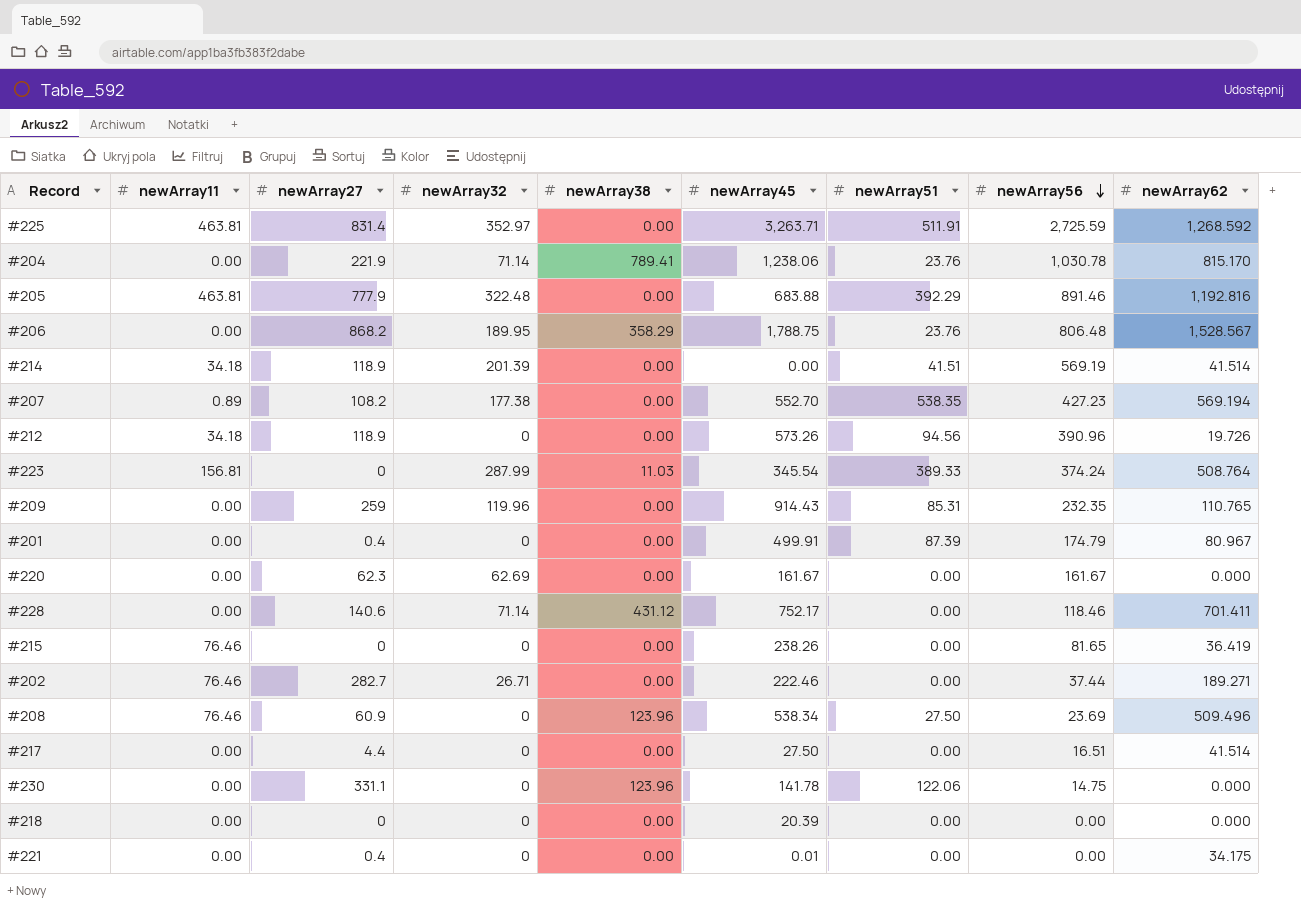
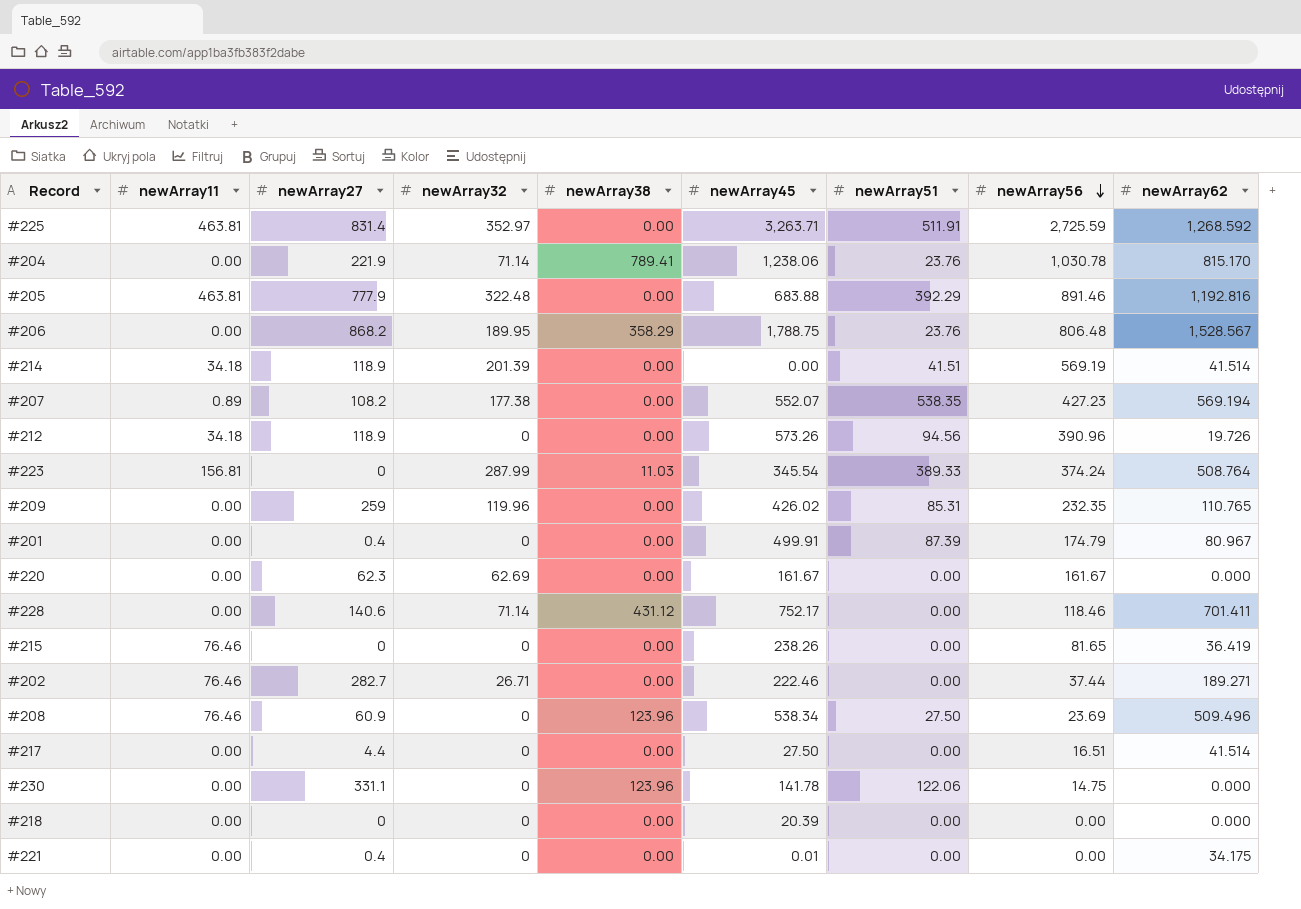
#207 | newArray45: 552.70 -> 552.07
#209 | newArray45: 914.43 -> 426.02

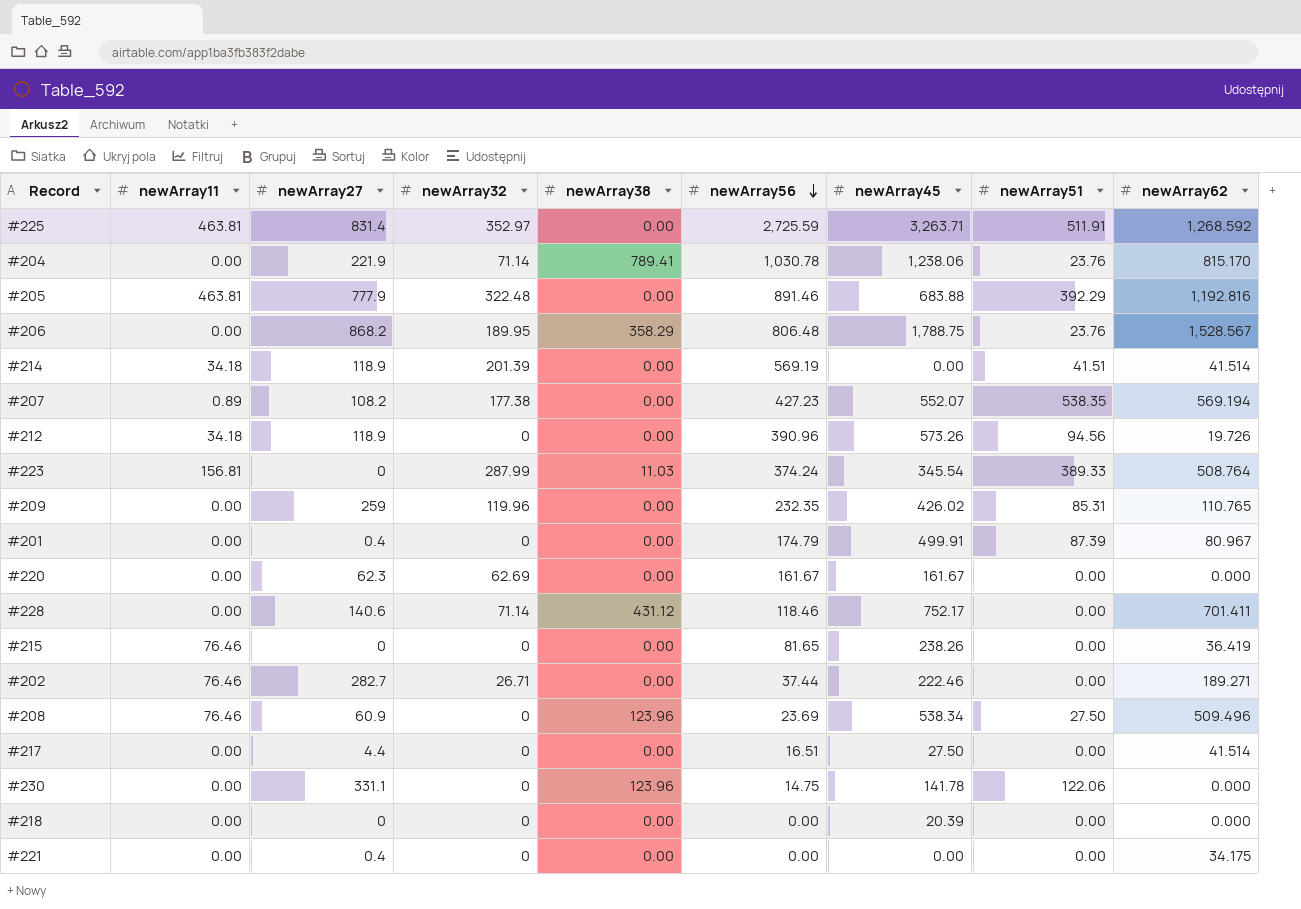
column newArray56 | position: 8 -> 6
#221 | newArray45: 0.01 -> 0.00

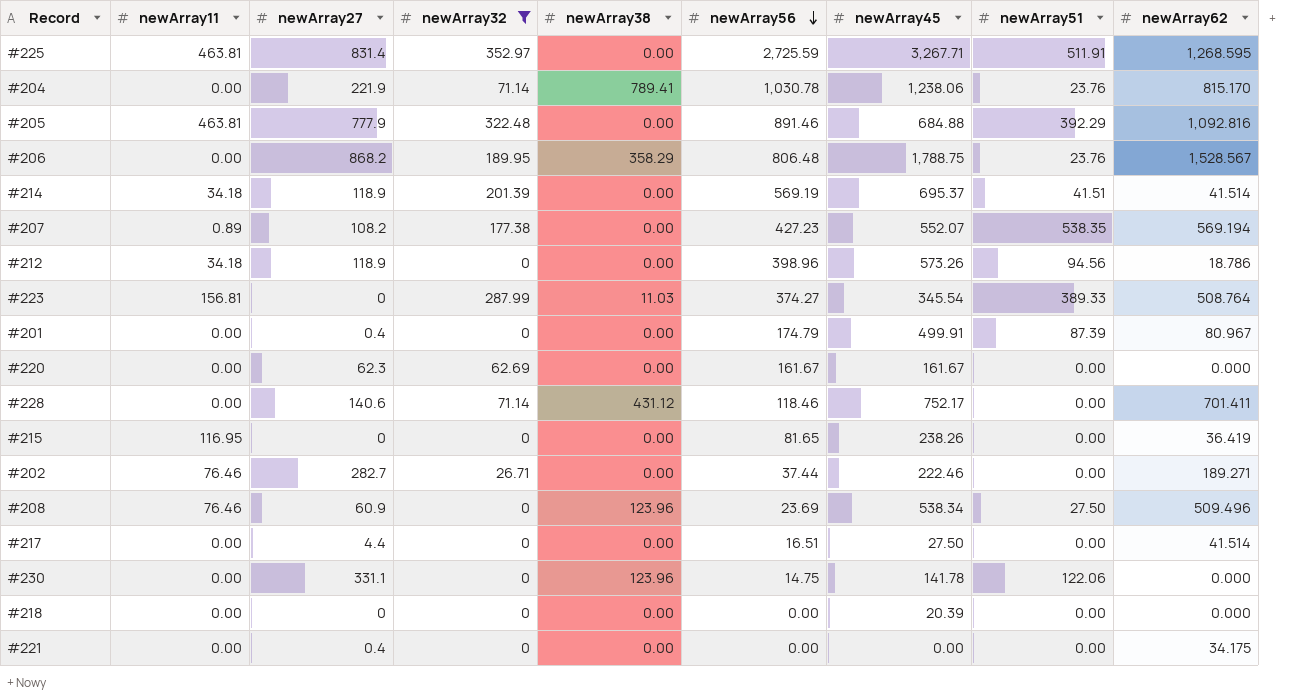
filter: none -> newArray32 != 119.96
#225 | newArray45: 3,263.71 -> 3,267.71
#225 | newArray62: 1,268.592 -> 1,268.595
#205 | newArray45: 683.88 -> 684.88
#205 | newArray62: 1,192.816 -> 1,092.816
#214 | newArray45: 0.00 -> 695.37
#212 | newArray56: 390.96 -> 398.96
#212 | newArray62: 19.726 -> 18.786
#223 | newArray56: 374.24 -> 374.27
#215 | newArray11: 76.46 -> 116.95

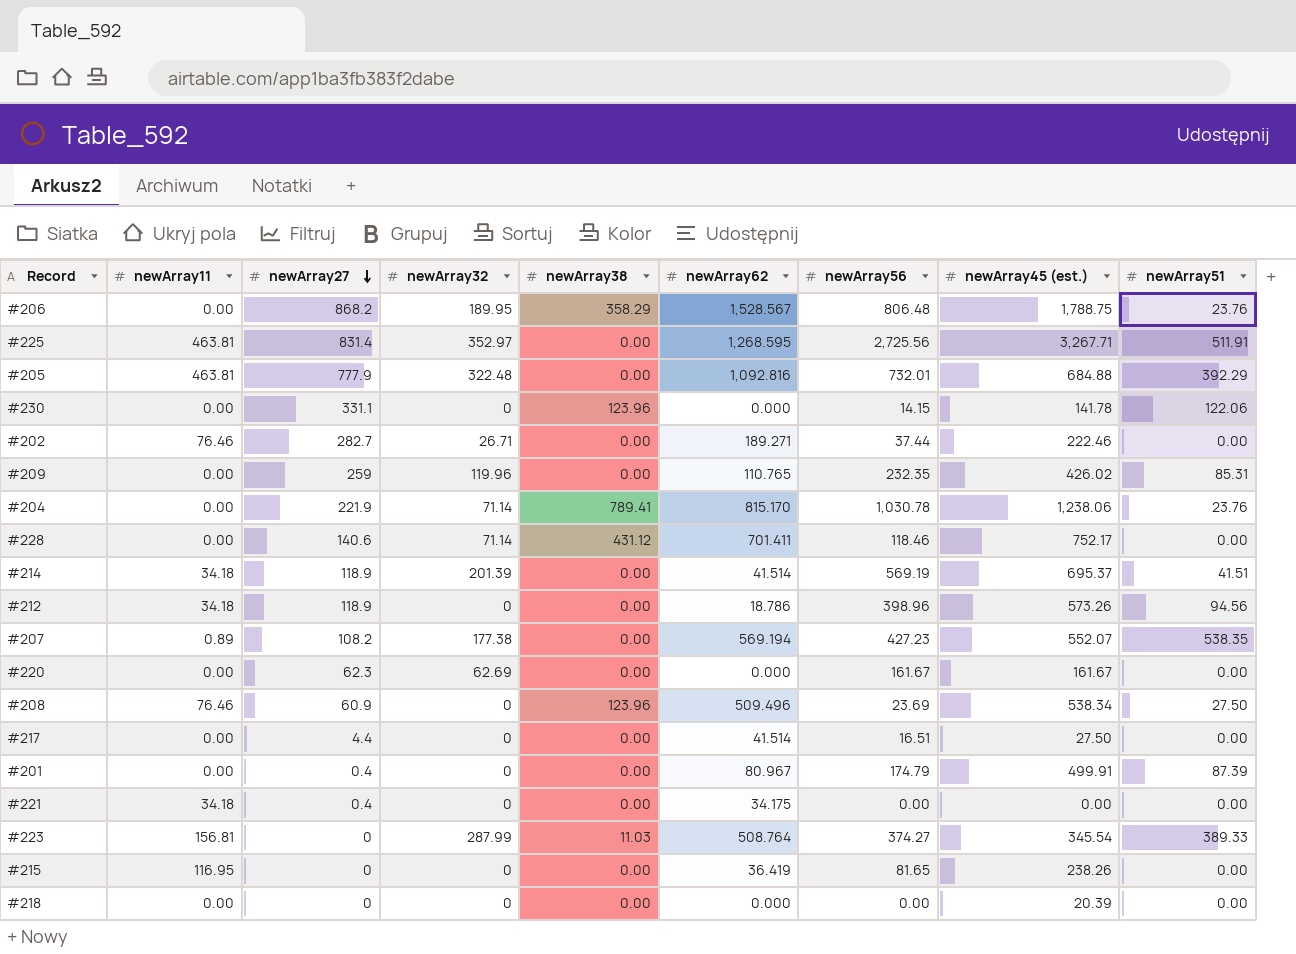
filter: newArray32 != 119.96 -> none
row order: newArray56 descending -> newArray27 descending
column newArray62 | position: 9 -> 6
column name: newArray45 -> newArray45 (est.)
#225 | newArray56: 2,725.59 -> 2,725.56
#205 | newArray56: 891.46 -> 732.01
#230 | newArray56: 14.75 -> 14.15
#221 | newArray11: 0.00 -> 34.18

